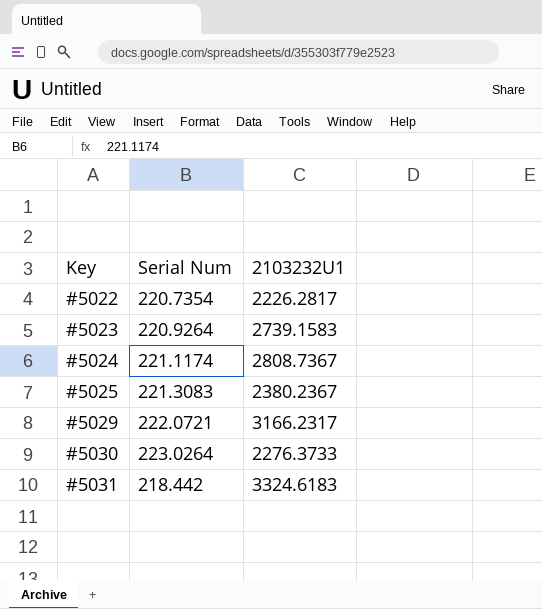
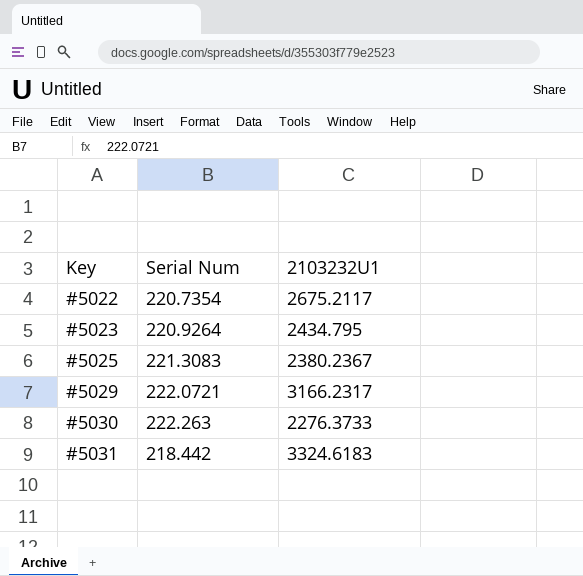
row #5024: 221.1174 | 2808.7367 -> none
#5022 | 2103232U1: 2226.2817 -> 2675.2117
#5023 | 2103232U1: 2739.1583 -> 2434.795
#5030 | Serial Num: 223.0264 -> 222.263

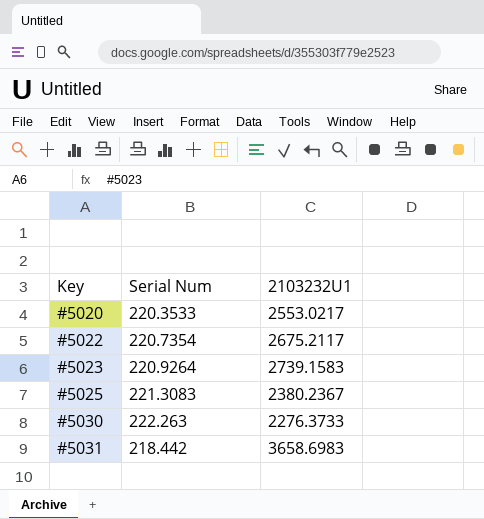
row #5029: 222.0721 | 3166.2317 -> none
row #5020: none -> 220.3533 | 2553.0217
#5023 | 2103232U1: 2434.795 -> 2739.1583
#5031 | 2103232U1: 3324.6183 -> 3658.6983

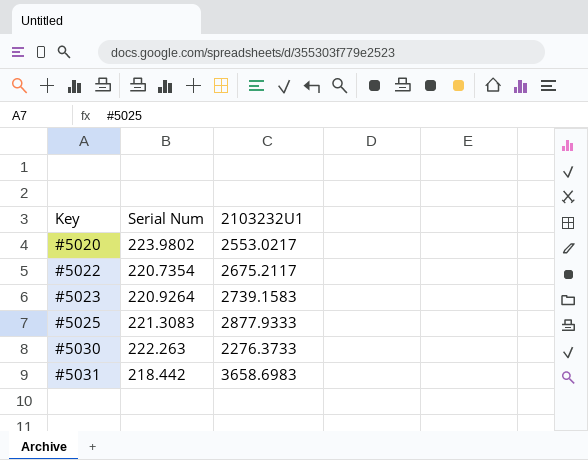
#5020 | Serial Num: 220.3533 -> 223.9802
#5025 | 2103232U1: 2380.2367 -> 2877.9333

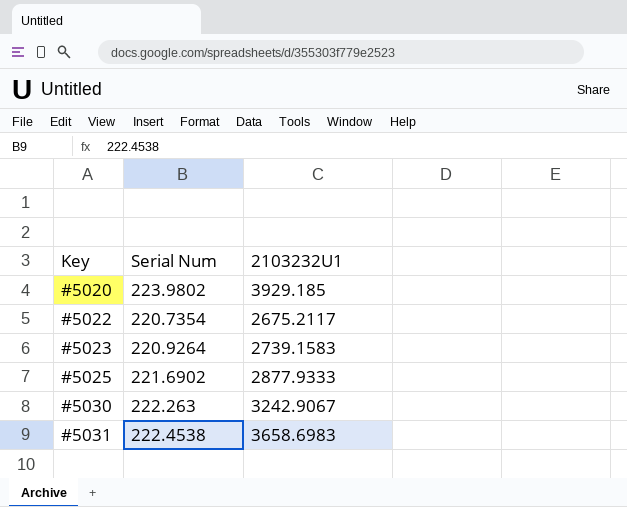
#5020 | 2103232U1: 2553.0217 -> 3929.185
#5025 | Serial Num: 221.3083 -> 221.6902
#5030 | 2103232U1: 2276.3733 -> 3242.9067
#5031 | Serial Num: 218.442 -> 222.4538

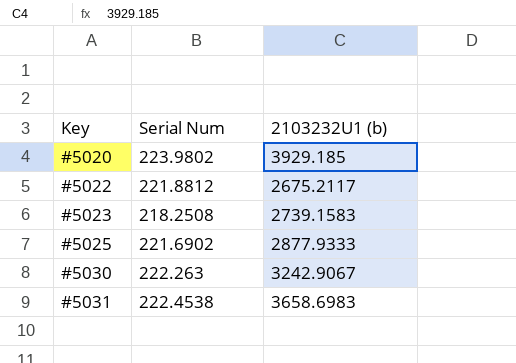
column name: 2103232U1 -> 2103232U1 (b)
#5022 | Serial Num: 220.7354 -> 221.8812
#5023 | Serial Num: 220.9264 -> 218.2508

